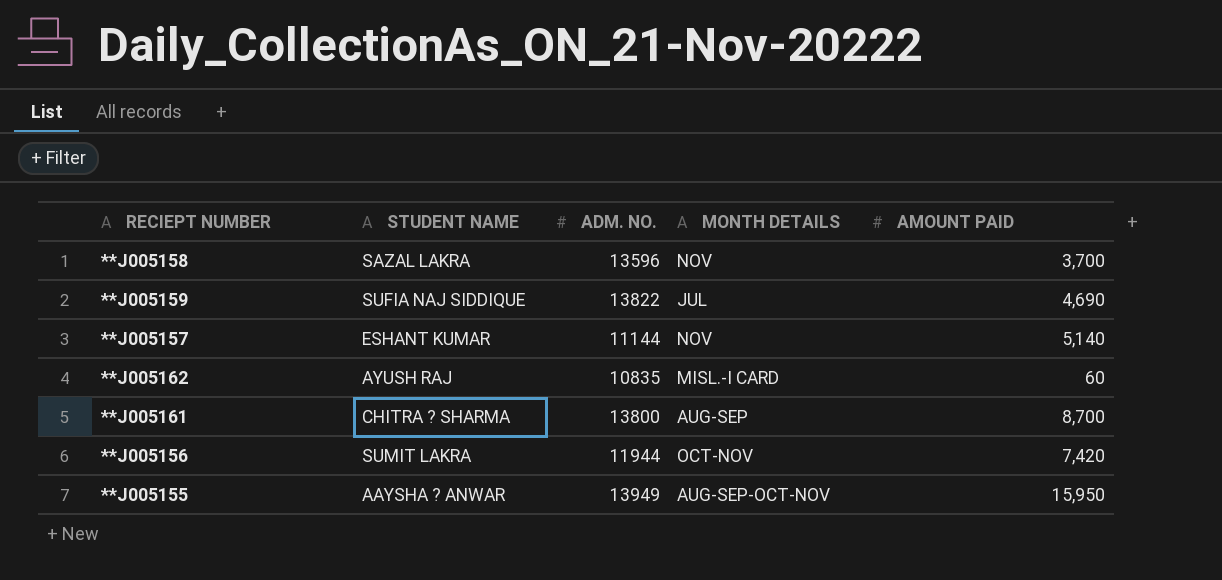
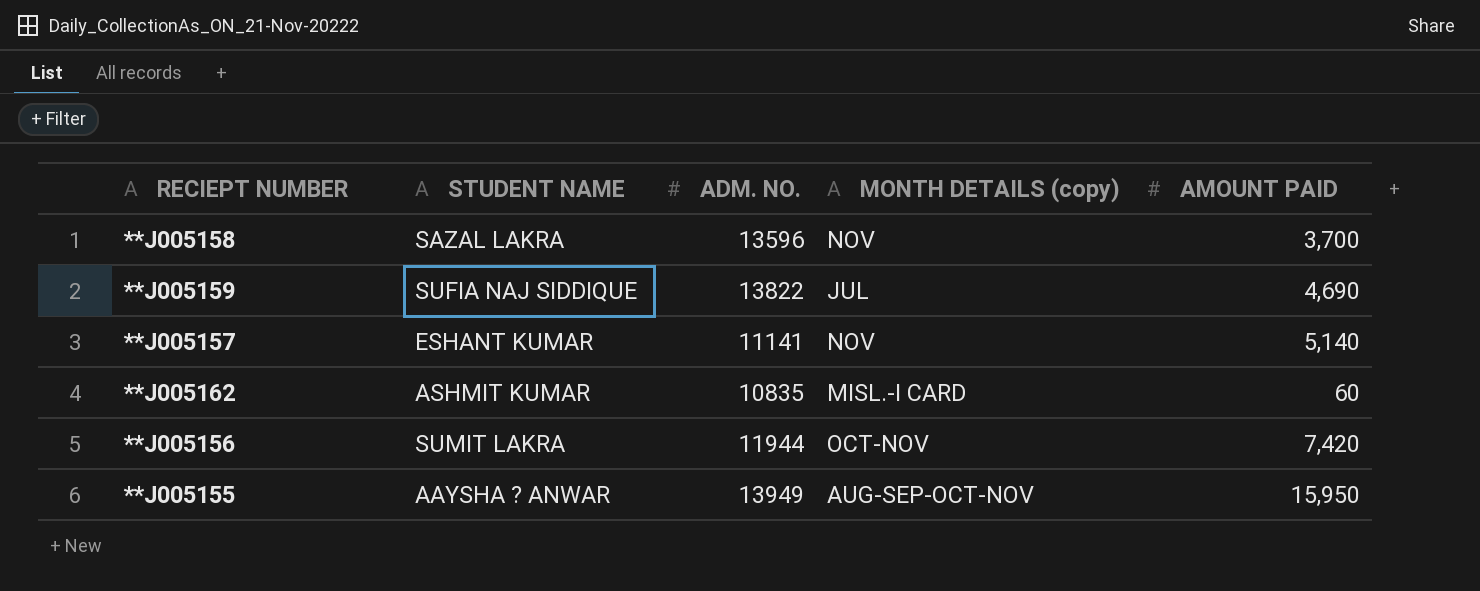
column name: MONTH DETAILS -> MONTH DETAILS (copy)
row **J005161: CHITRA ? SHARMA | 13800 | AUG-SEP | 8,700 -> none
**J005157 | ADM. NO.: 11144 -> 11141
**J005162 | STUDENT NAME: AYUSH RAJ -> ASHMIT KUMAR

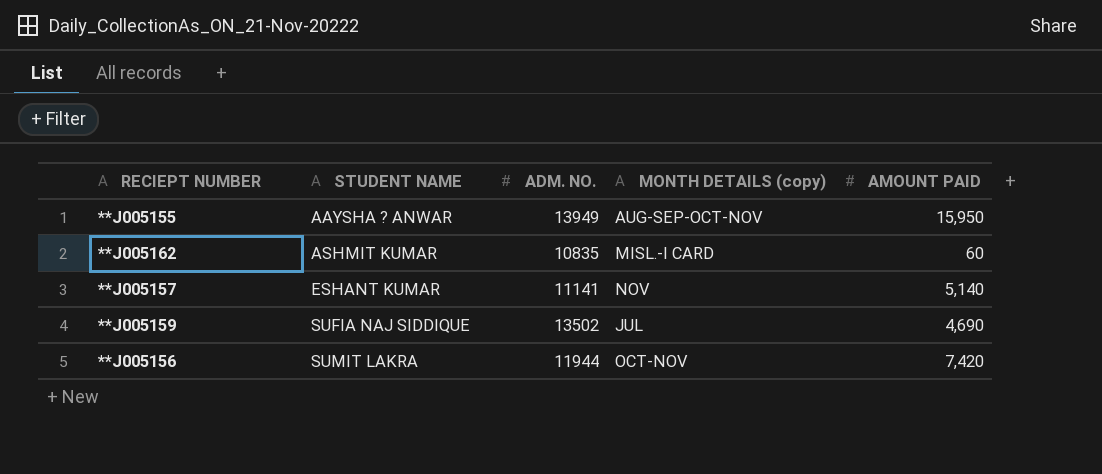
row order: none -> STUDENT NAME ascending
row **J005158: SAZAL LAKRA | 13596 | NOV | 3,700 -> none
**J005159 | ADM. NO.: 13822 -> 13502

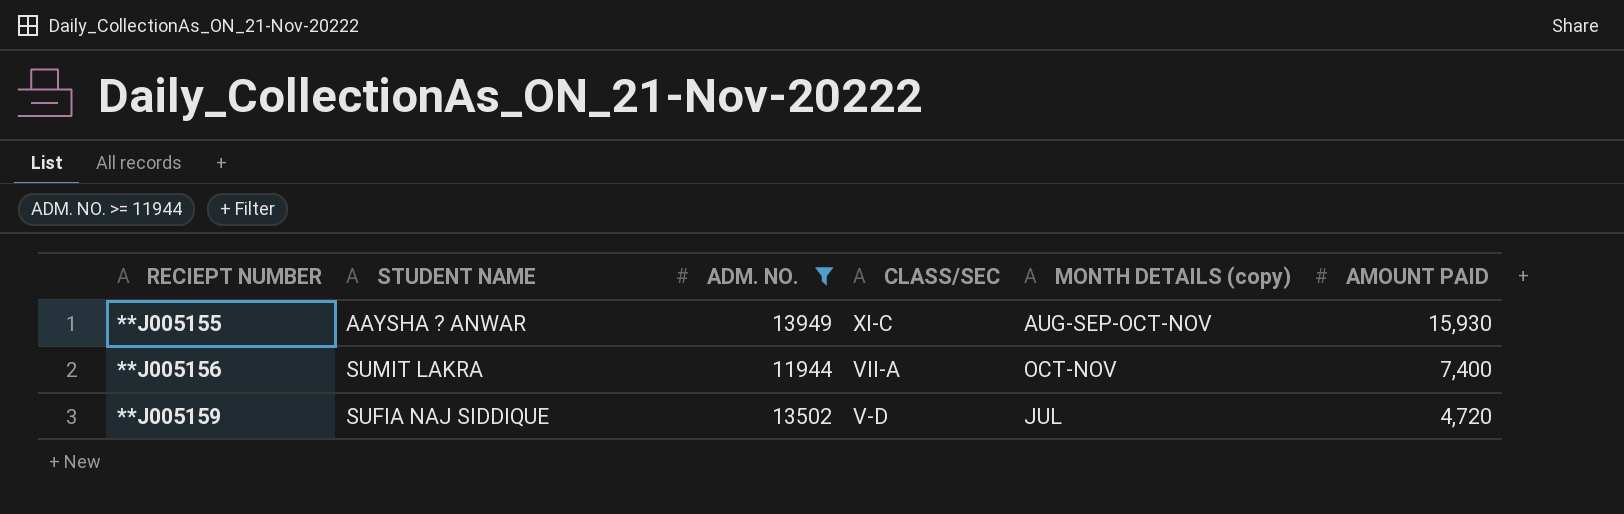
filter: none -> ADM. NO. >= 11944
row order: STUDENT NAME ascending -> RECIEPT NUMBER ascending
column CLASS/SEC | position: none -> 4
**J005155 | AMOUNT PAID: 15,950 -> 15,930
**J005156 | AMOUNT PAID: 7,420 -> 7,400
**J005159 | AMOUNT PAID: 4,690 -> 4,720

